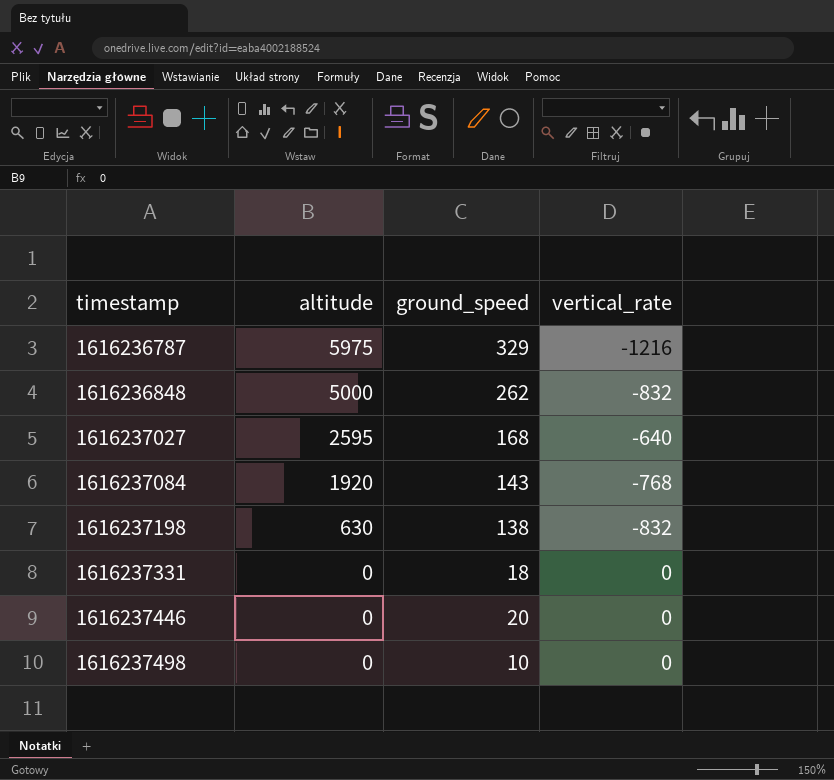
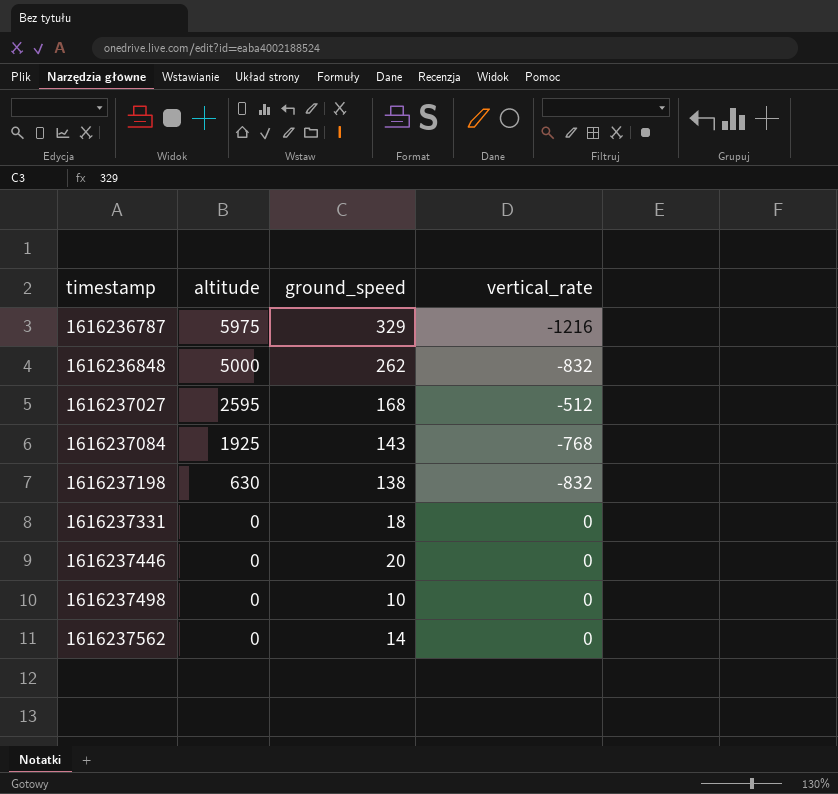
1616237027 | vertical_rate: -640 -> -512
1616237084 | altitude: 1920 -> 1925
row 1616237562: none -> 0 | 14 | 0

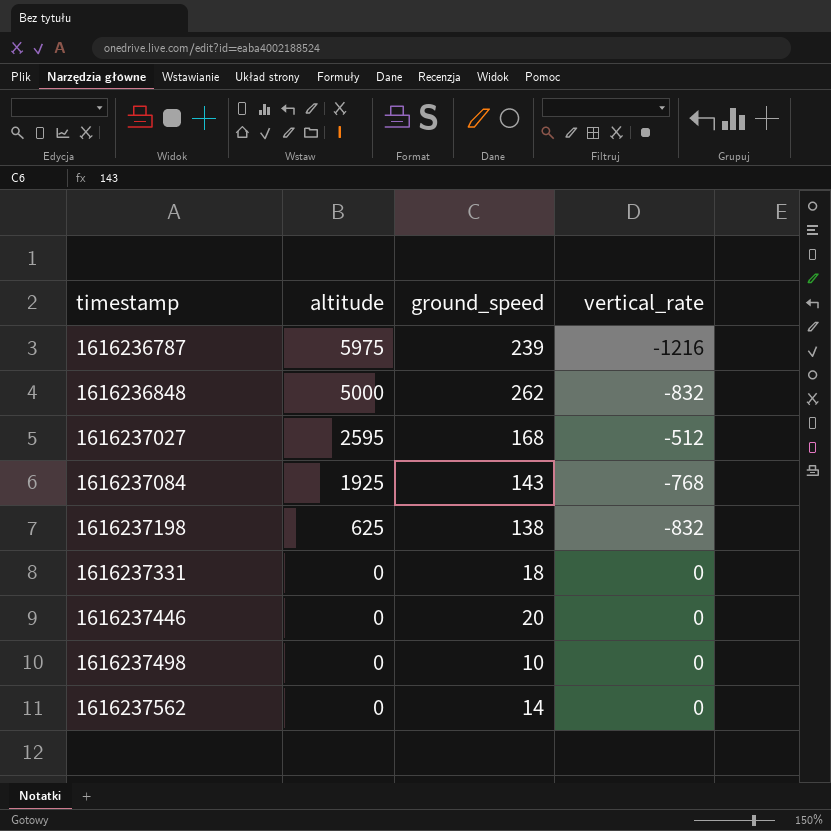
1616236787 | ground_speed: 329 -> 239
1616237198 | altitude: 630 -> 625

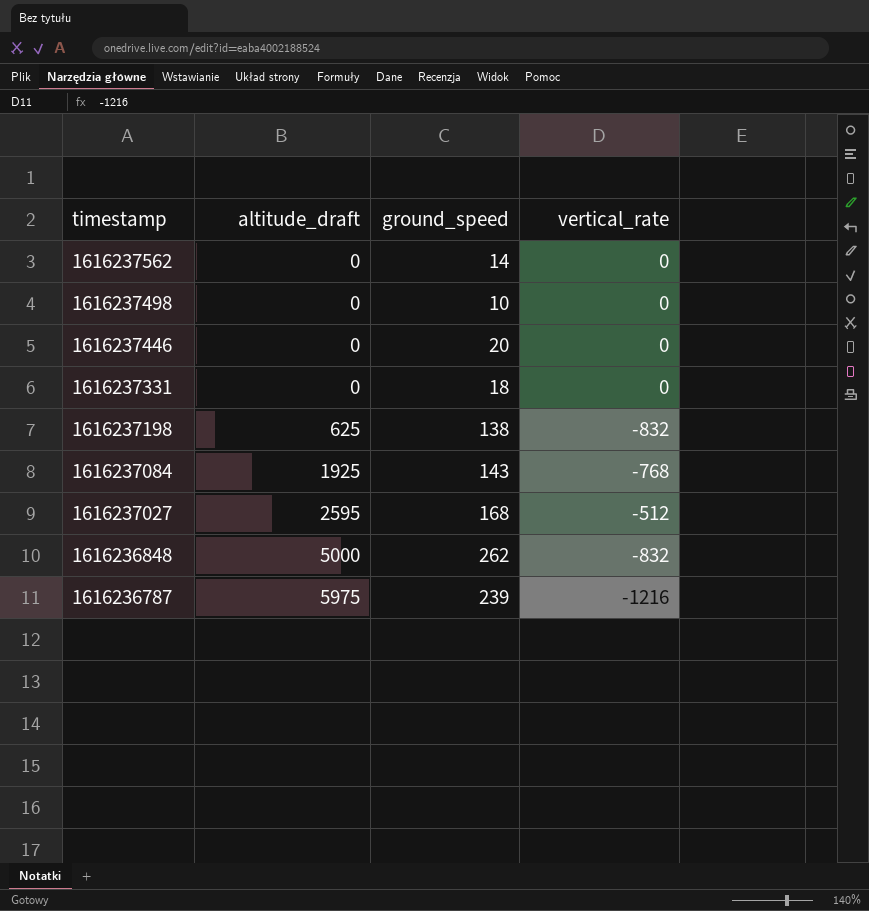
row order: timestamp ascending -> timestamp descending
column name: altitude -> altitude_draft

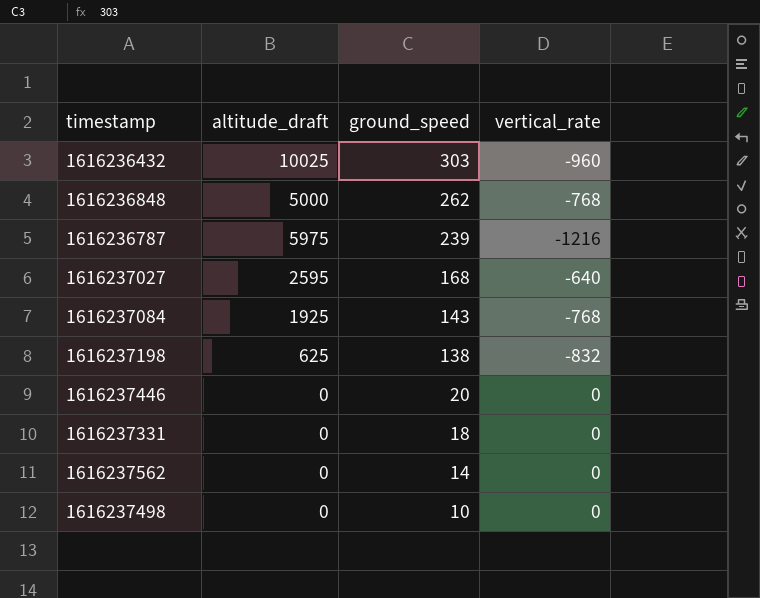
row order: timestamp descending -> ground_speed descending
row 1616236432: none -> 10025 | 303 | -960
1616236848 | vertical_rate: -832 -> -768
1616237027 | vertical_rate: -512 -> -640

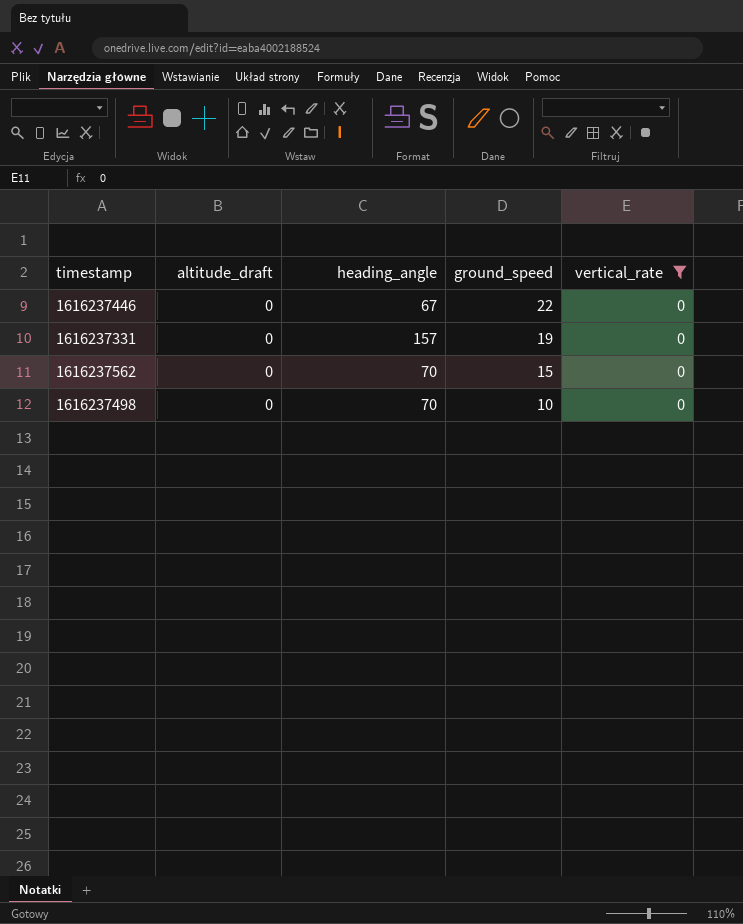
filter: none -> vertical_rate = 0
column heading_angle | position: none -> 3
1616237446 | ground_speed: 20 -> 22
1616237331 | ground_speed: 18 -> 19
1616237562 | ground_speed: 14 -> 15

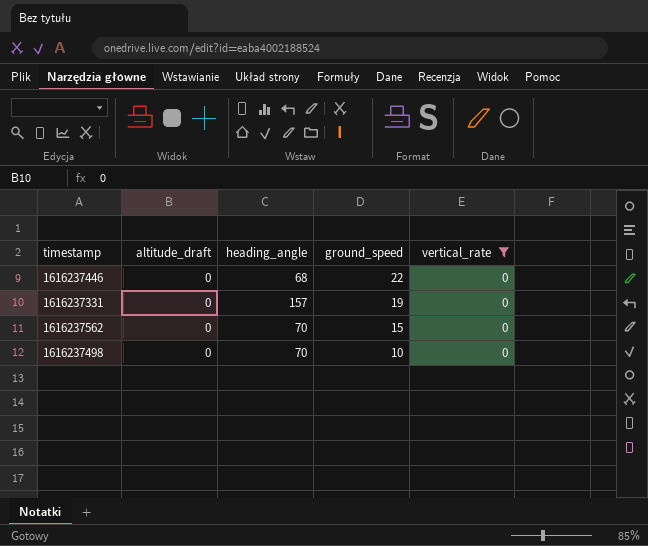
1616237446 | heading_angle: 67 -> 68

